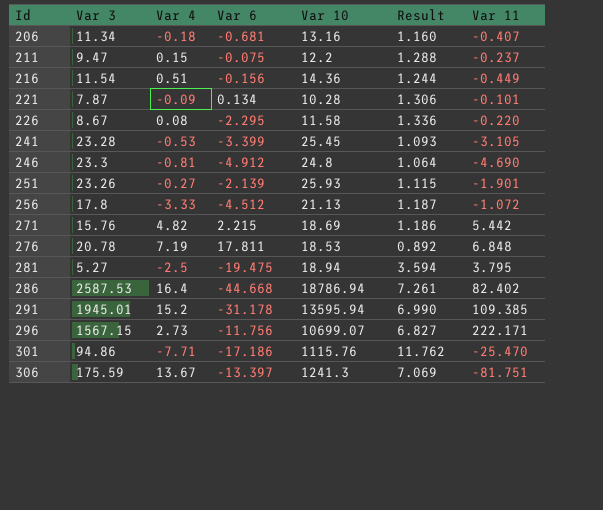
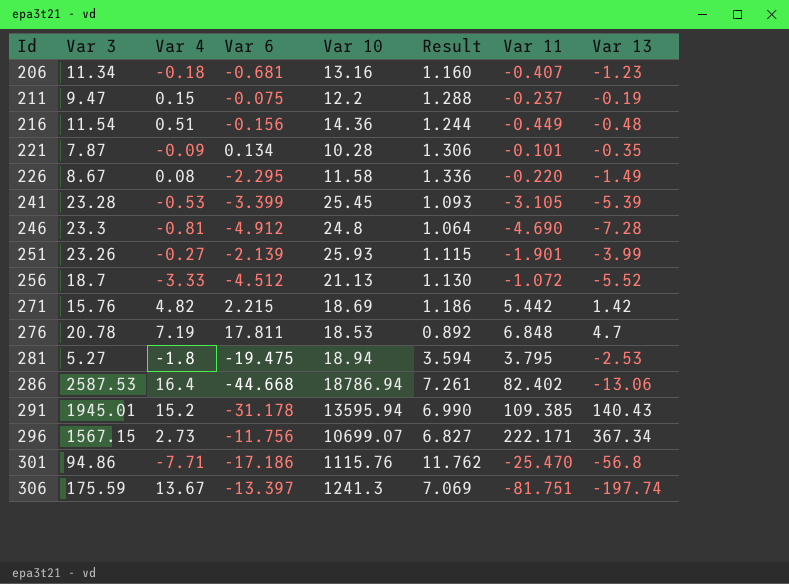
column Var 13 | position: none -> 8
256 | Var 3: 17.8 -> 18.7
256 | Result: 1.187 -> 1.130
281 | Var 4: -2.5 -> -1.8

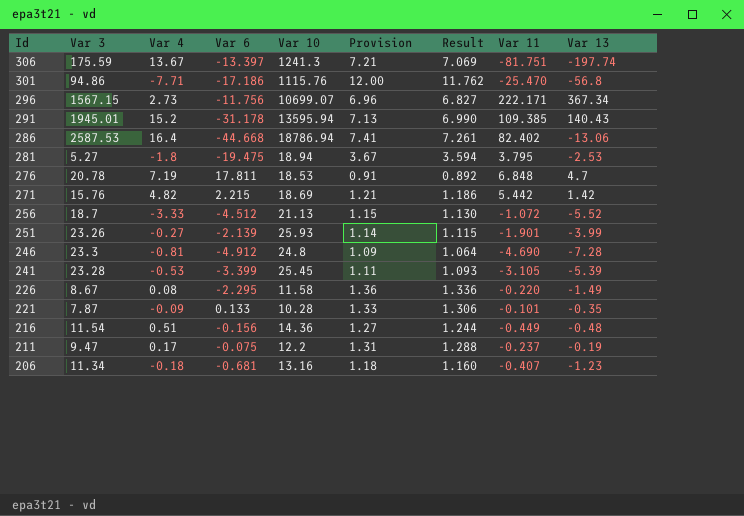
row order: Id ascending -> Id descending
column Provision | formula: none -> [Result] * 1.02
221 | Var 6: 0.134 -> 0.133
211 | Var 4: 0.15 -> 0.17

